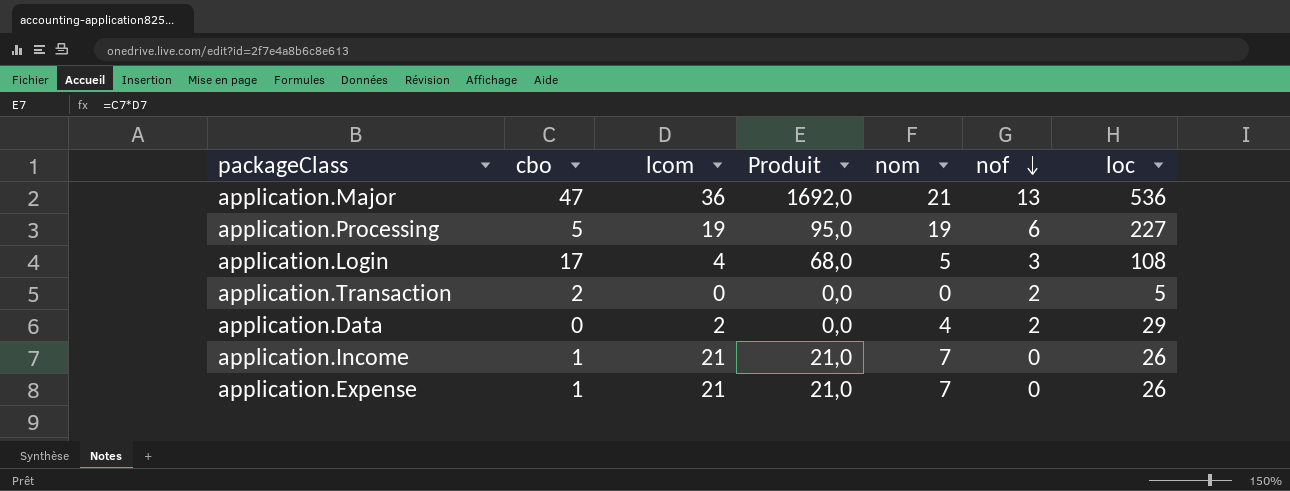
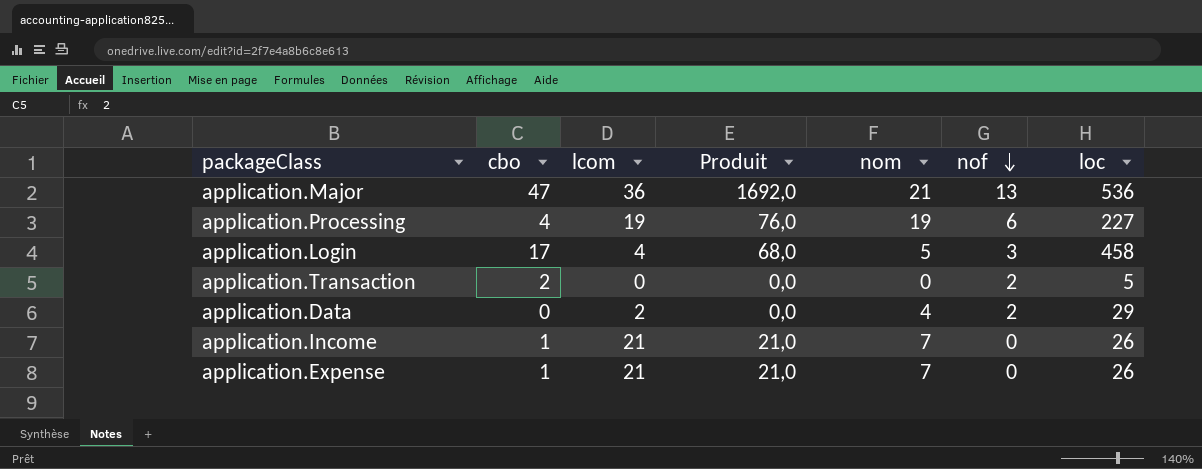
application.Processing | cbo: 5 -> 4
application.Processing | Produit: 95,0 -> 76,0
application.Login | loc: 108 -> 458

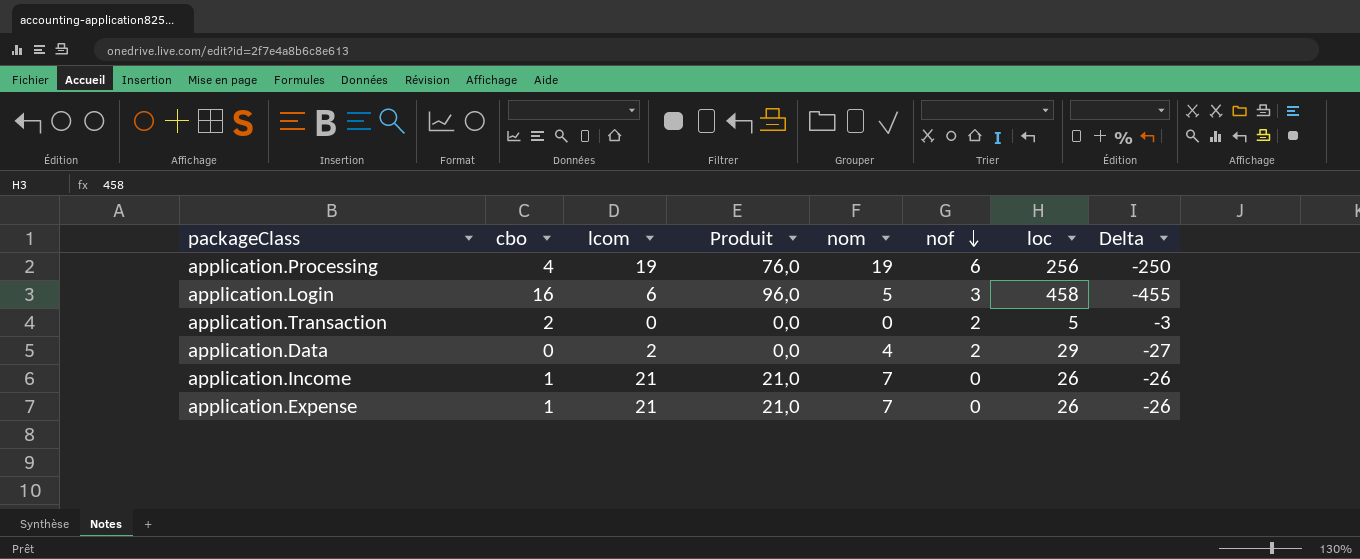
column Delta | formula: none -> [nof] - [loc]
row application.Major: 47 | 36 | 1692,0 | 21 | 13 | 536 -> none
application.Processing | loc: 227 -> 256
application.Login | cbo: 17 -> 16
application.Login | lcom: 4 -> 6
application.Login | Produit: 68,0 -> 96,0

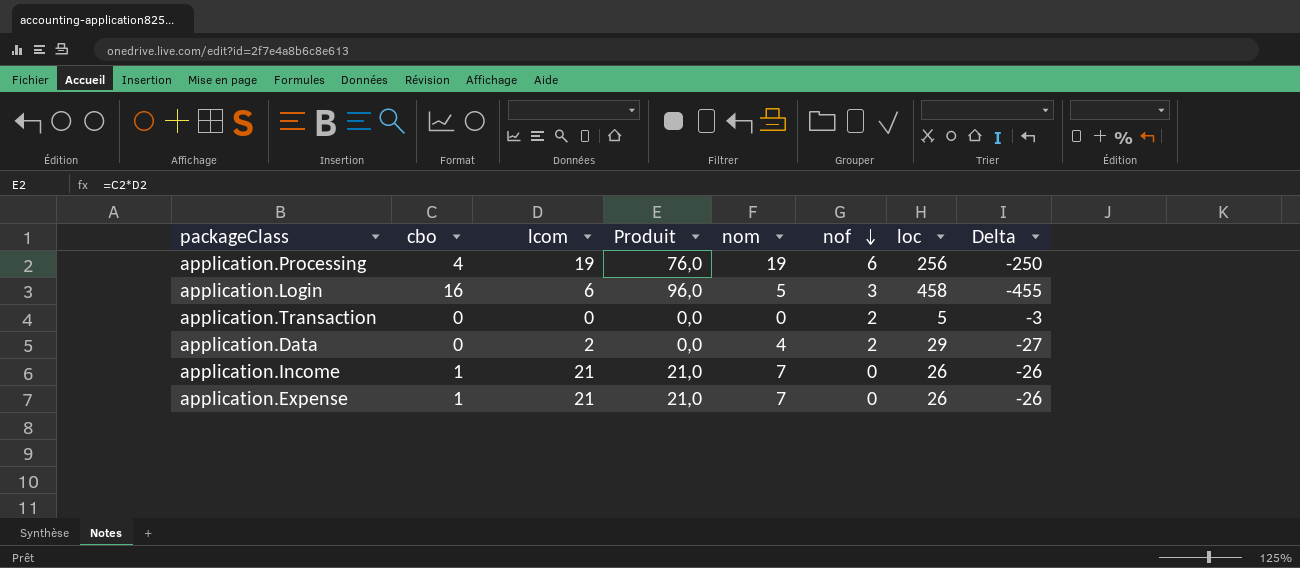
application.Transaction | cbo: 2 -> 0

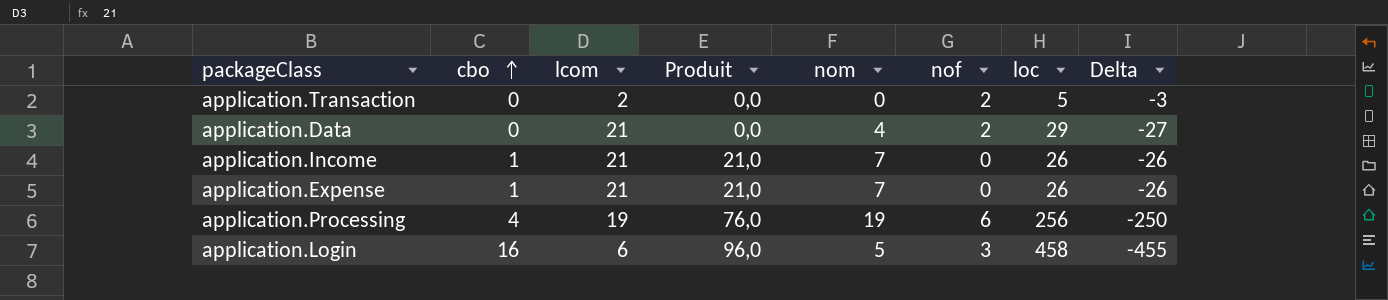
row order: nof descending -> cbo ascending
application.Transaction | lcom: 0 -> 2
application.Data | lcom: 2 -> 21

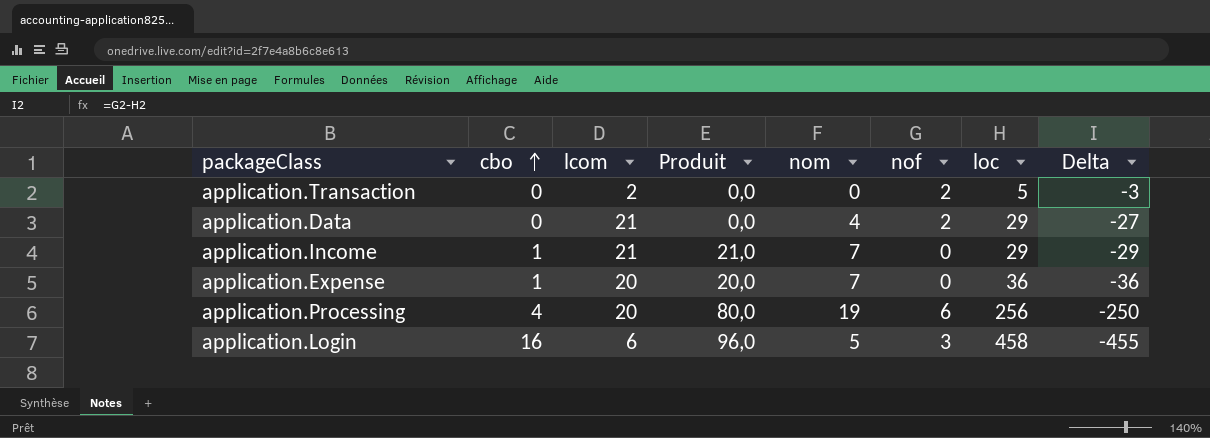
application.Income | loc: 26 -> 29
application.Income | Delta: -26 -> -29
application.Expense | lcom: 21 -> 20
application.Expense | Produit: 21,0 -> 20,0
application.Expense | loc: 26 -> 36
application.Expense | Delta: -26 -> -36
application.Processing | lcom: 19 -> 20
application.Processing | Produit: 76,0 -> 80,0

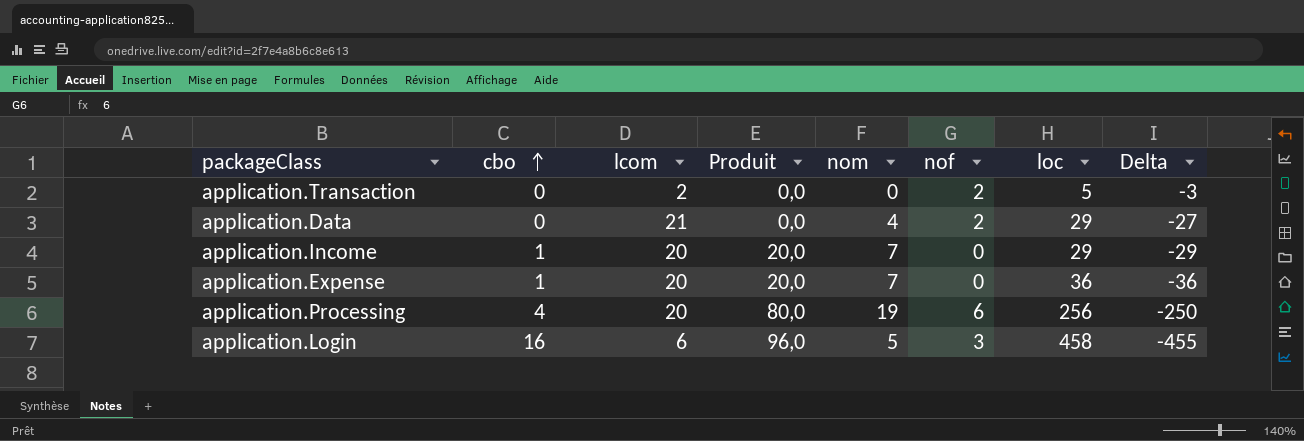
application.Income | lcom: 21 -> 20
application.Income | Produit: 21,0 -> 20,0

